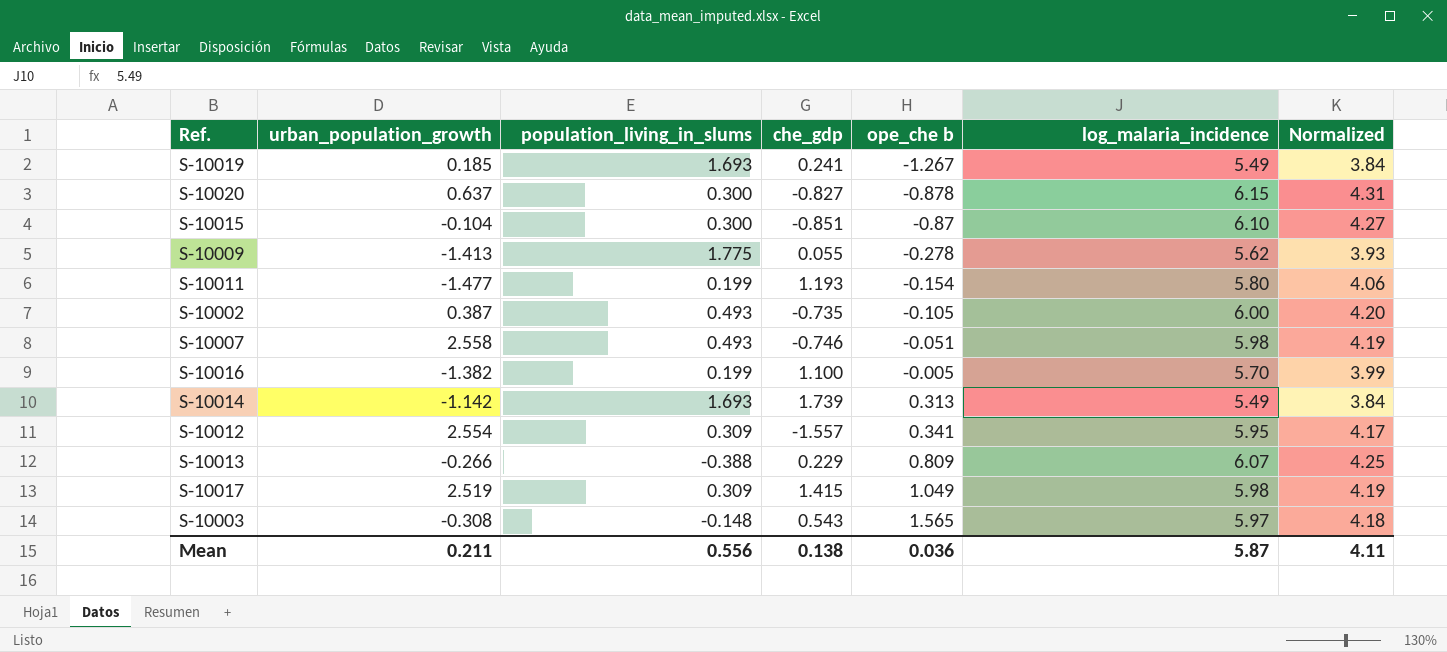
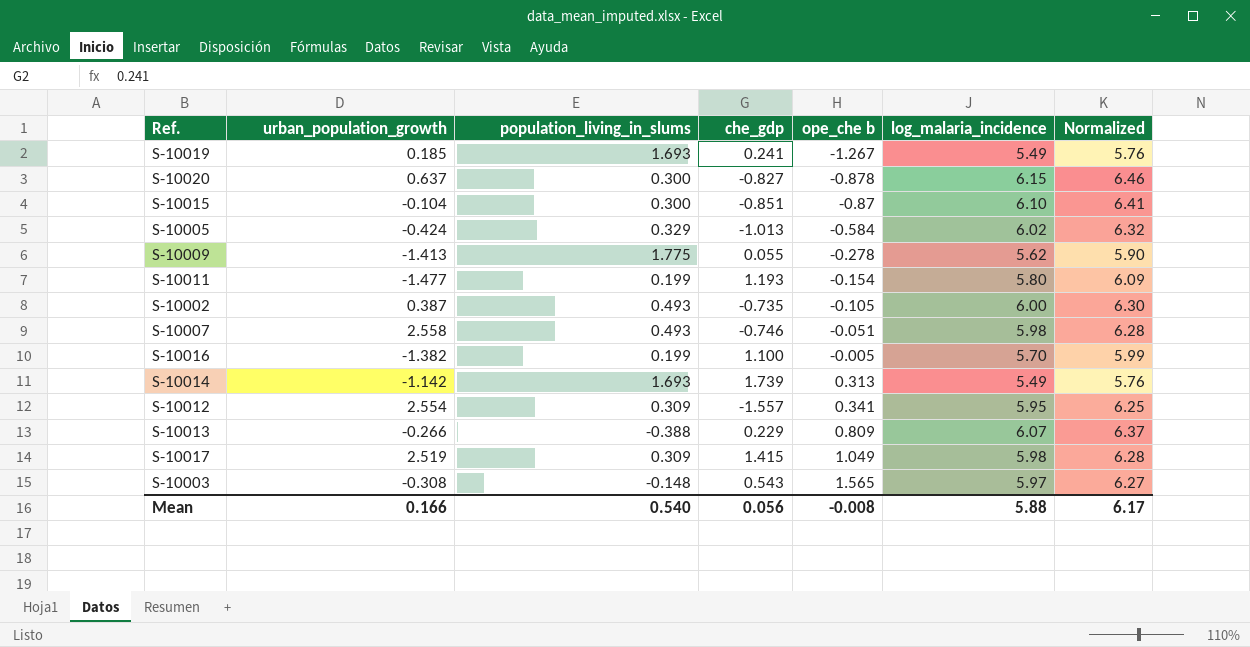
column Normalized | formula: [log_malaria_incidence] * 0.7 -> [log_malaria_incidence] * 1.05
row S-10005: none -> -0.424 | 0.329 | -1.013 | -0.584 | 6.02 | 6.32
Mean | urban_population_growth: 0.211 -> 0.166
Mean | population_living_in_slums: 0.556 -> 0.540
Mean | che_gdp: 0.138 -> 0.056
Mean | ope_che b: 0.036 -> -0.008
Mean | log_malaria_incidence: 5.87 -> 5.88
Mean | Normalized: 4.11 -> 6.17

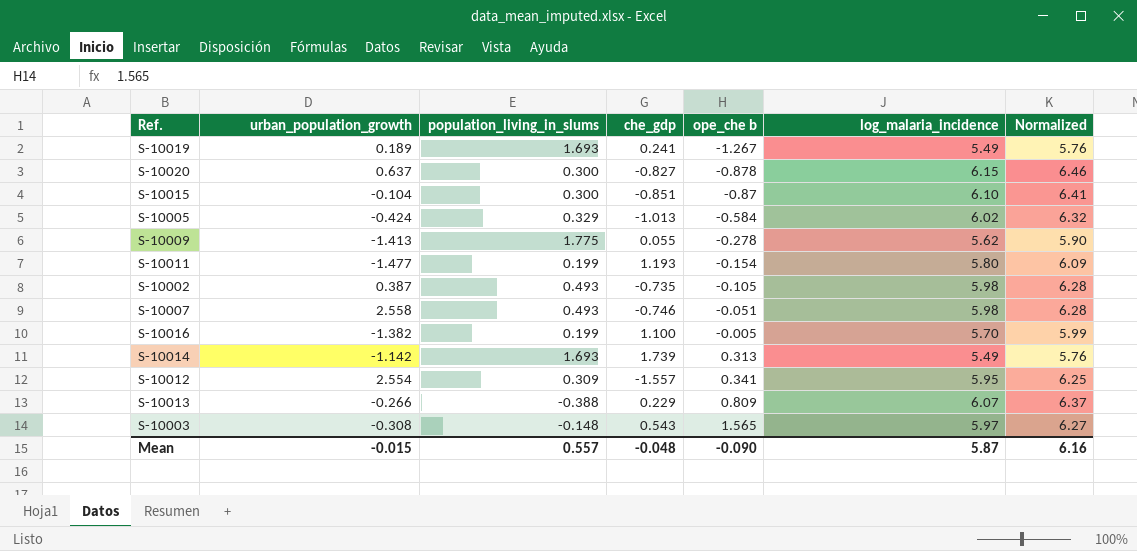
row S-10017: 2.519 | 0.309 | 1.415 | 1.049 | 5.98 | 6.28 -> none
S-10019 | urban_population_growth: 0.185 -> 0.189
S-10002 | log_malaria_incidence: 6.00 -> 5.98
S-10002 | Normalized: 6.30 -> 6.28
Mean | urban_population_growth: 0.166 -> -0.015
Mean | population_living_in_slums: 0.540 -> 0.557
Mean | che_gdp: 0.056 -> -0.048
Mean | ope_che b: -0.008 -> -0.090
Mean | log_malaria_incidence: 5.88 -> 5.87
Mean | Normalized: 6.17 -> 6.16

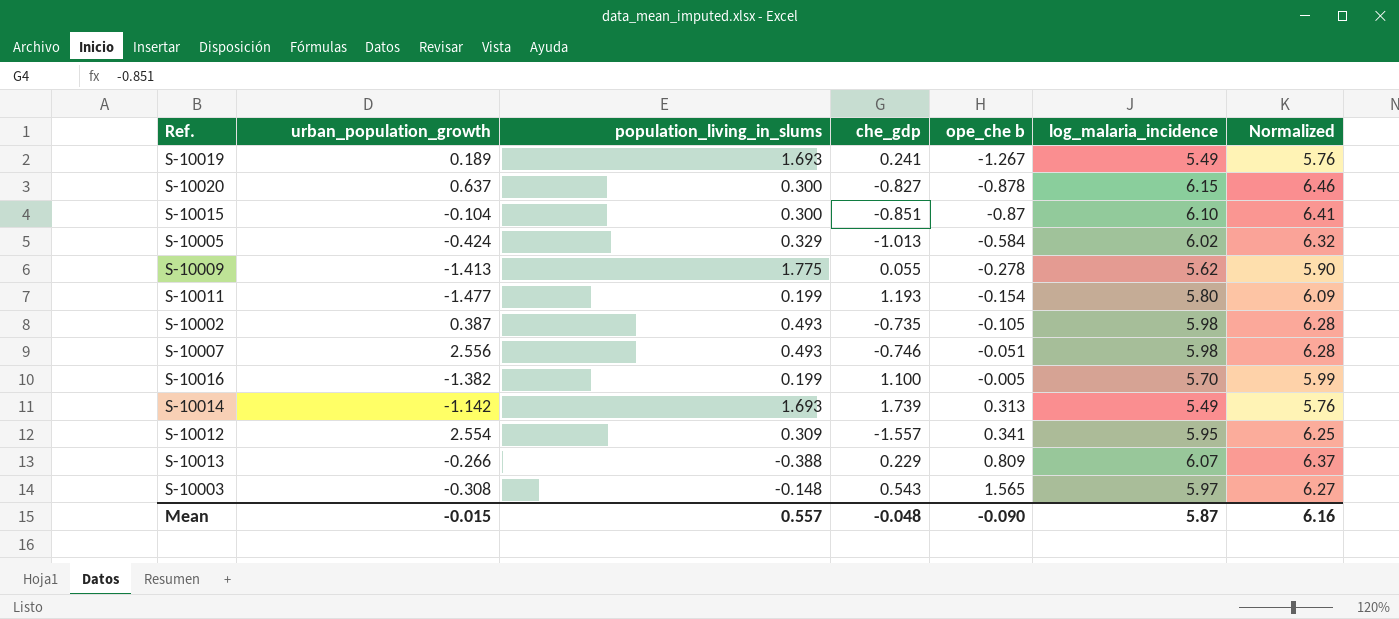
S-10007 | urban_population_growth: 2.558 -> 2.556

